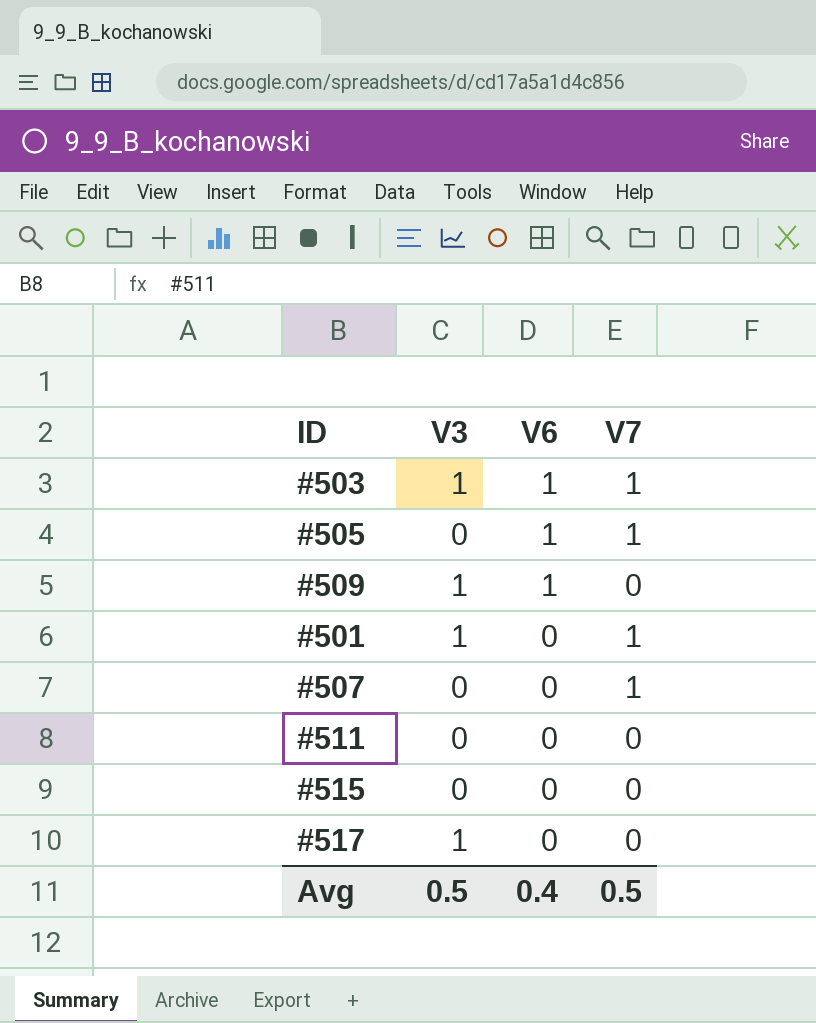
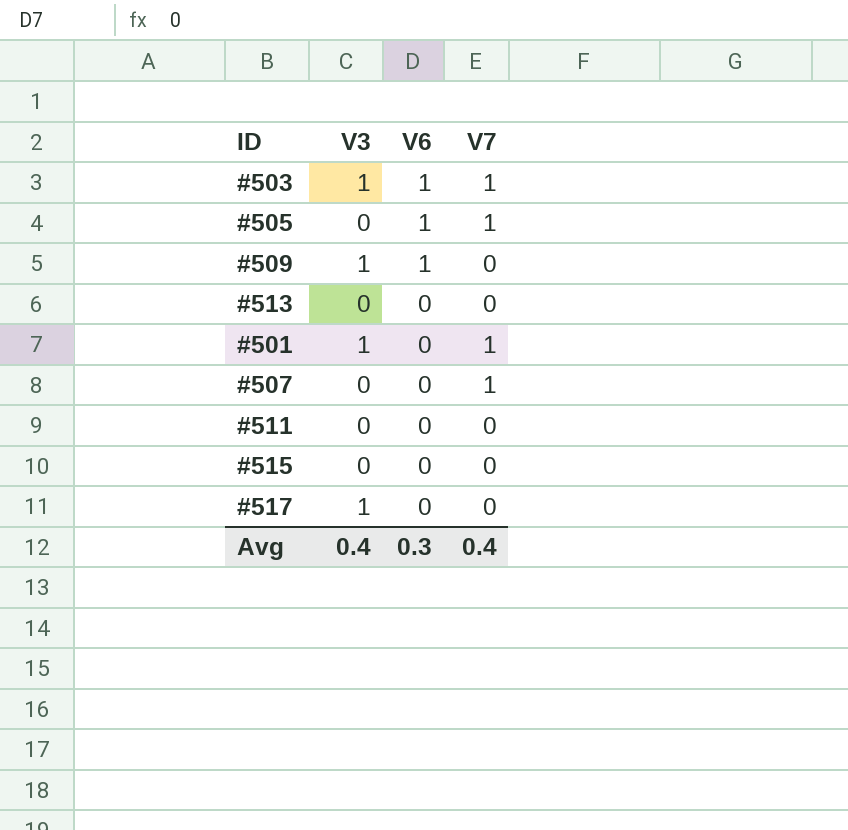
row #513: none -> 0 | 0 | 0
Avg | V3: 0.5 -> 0.4
Avg | V6: 0.4 -> 0.3
Avg | V7: 0.5 -> 0.4

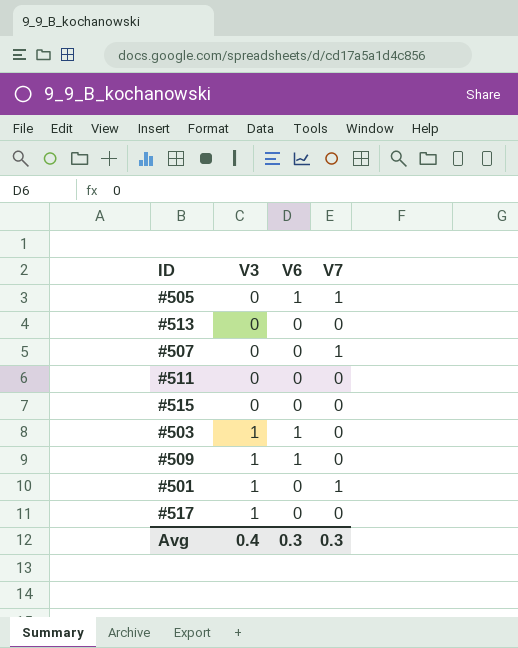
row order: V6 descending -> V3 ascending
#503 | V7: 1 -> 0
Avg | V7: 0.4 -> 0.3

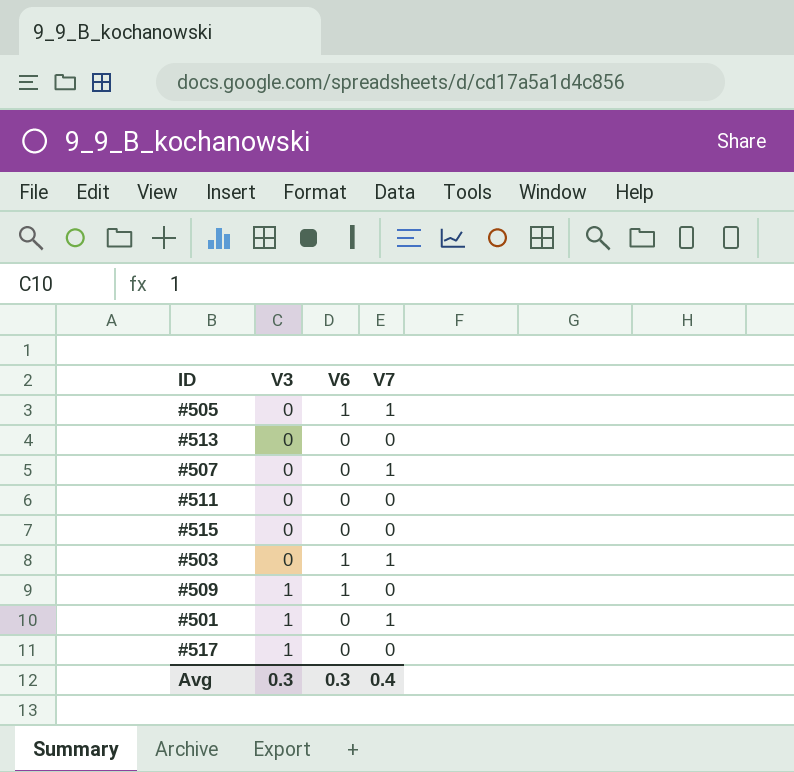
#503 | V3: 1 -> 0
#503 | V7: 0 -> 1
Avg | V3: 0.4 -> 0.3
Avg | V7: 0.3 -> 0.4

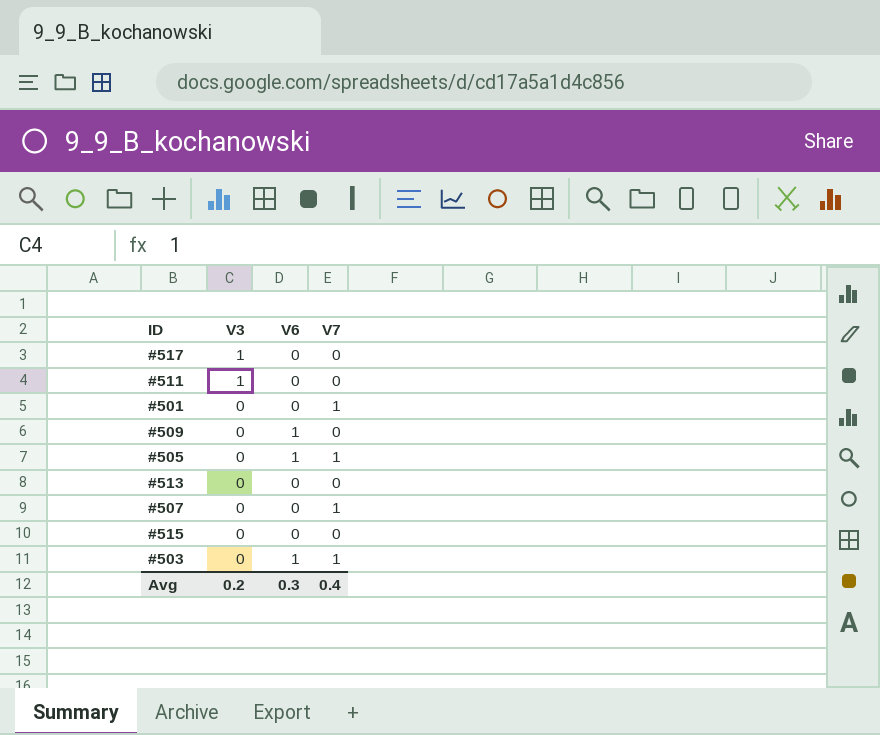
row order: V3 ascending -> V3 descending
#511 | V3: 0 -> 1
#501 | V3: 1 -> 0
#509 | V3: 1 -> 0
Avg | V3: 0.3 -> 0.2

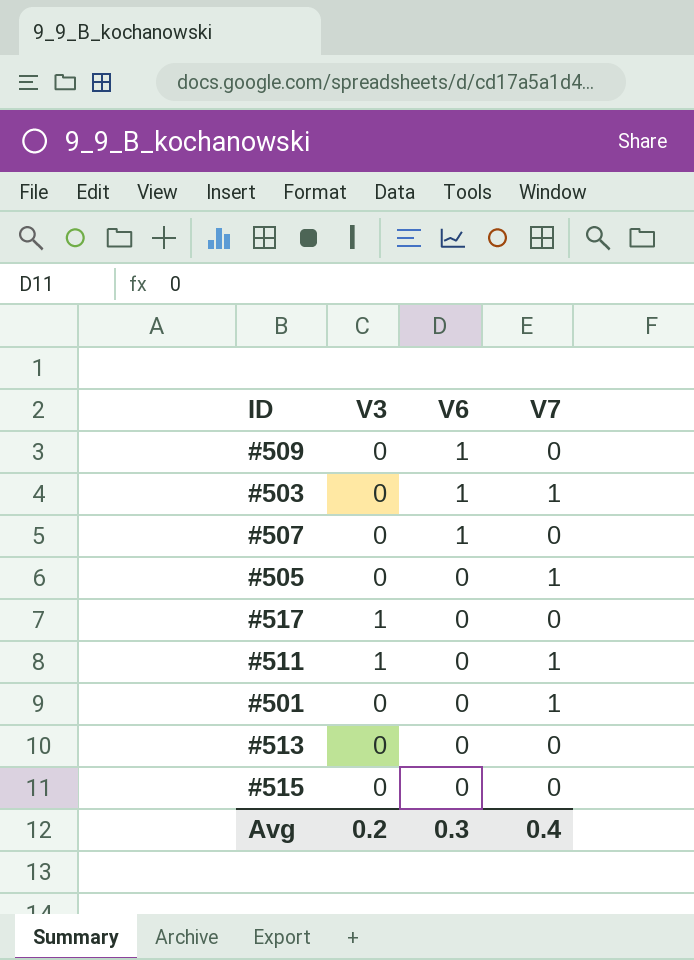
row order: V3 descending -> V6 descending
#507 | V6: 0 -> 1
#507 | V7: 1 -> 0
#505 | V6: 1 -> 0
#511 | V7: 0 -> 1

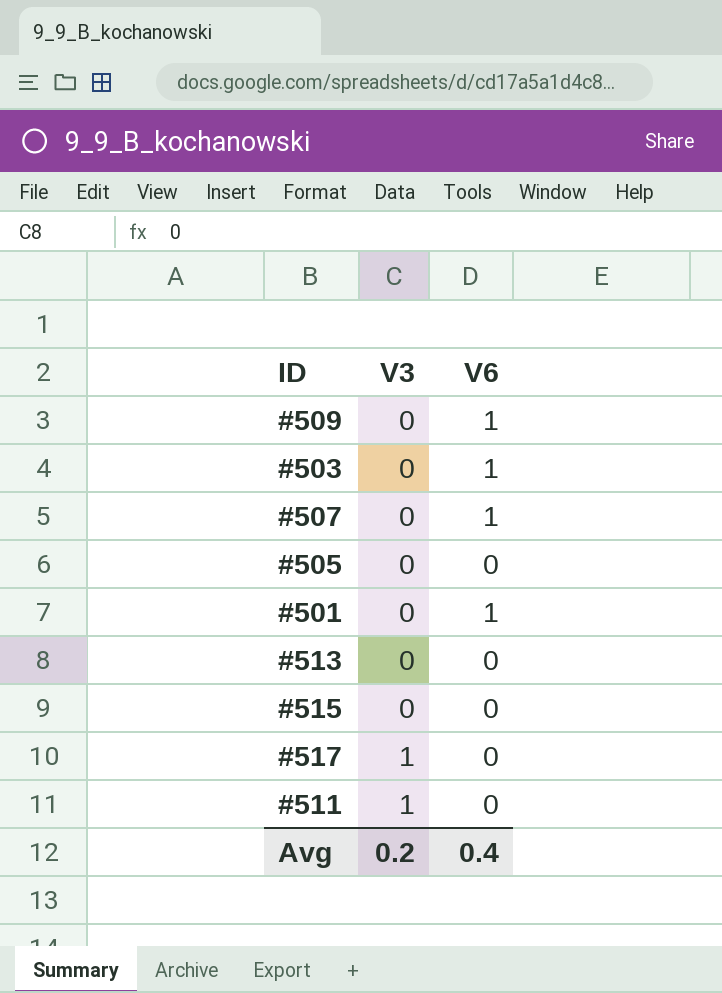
row order: V6 descending -> V3 ascending
column V7 | position: 4 -> none
#501 | V6: 0 -> 1
Avg | V6: 0.3 -> 0.4

